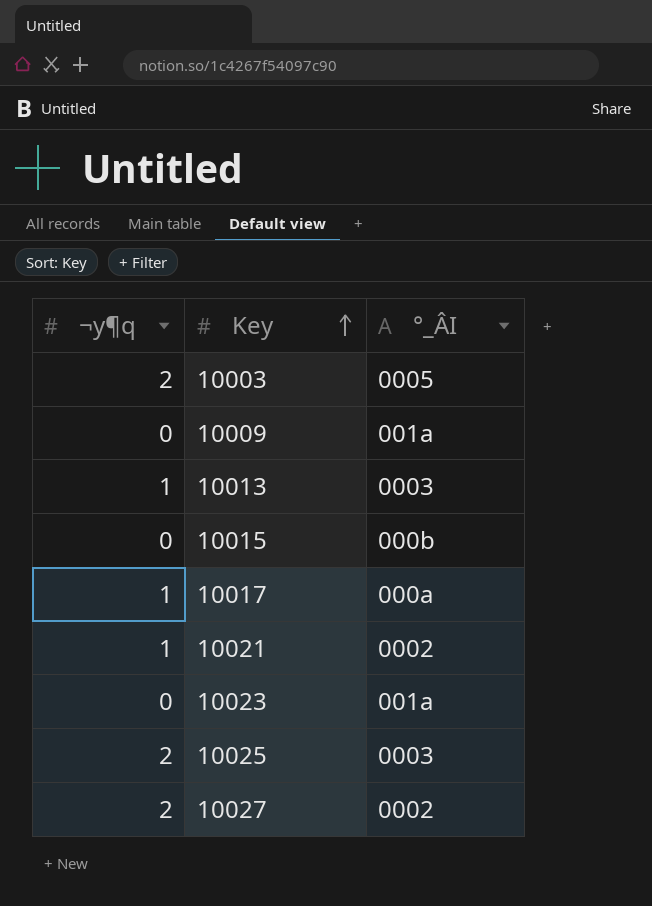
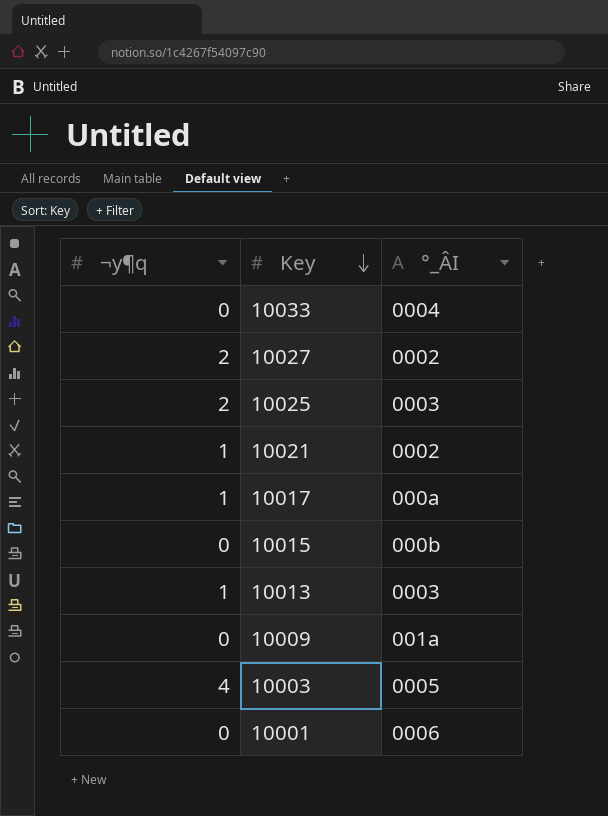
row order: Key ascending -> Key descending
row 10023: 0 | 001a -> none
row 10033: none -> 0 | 0004
10003 | ¬y¶q: 2 -> 4
row 10001: none -> 0 | 0006

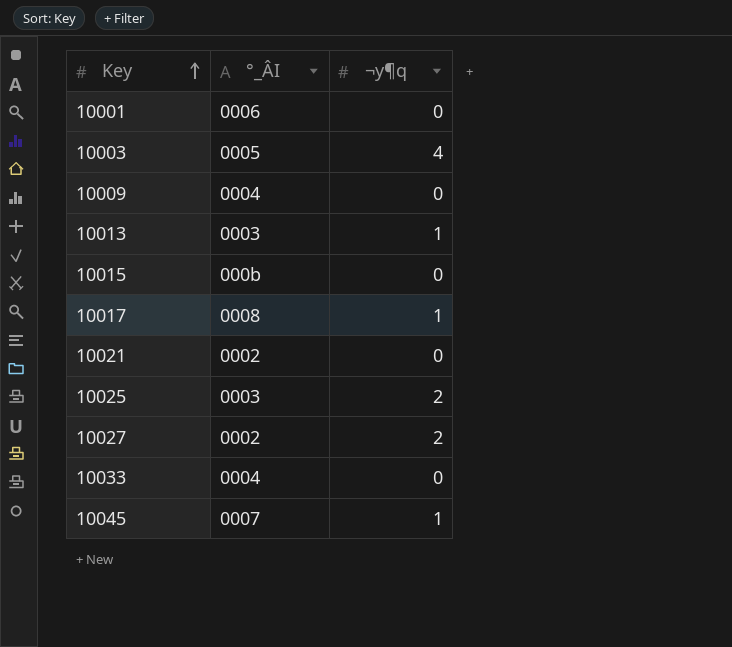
row order: Key descending -> Key ascending
column ¬y¶q | position: 1 -> 3
10009 | °_ÂI: 001a -> 0004
10017 | °_ÂI: 000a -> 0008
10021 | ¬y¶q: 1 -> 0
row 10045: none -> 0007 | 1

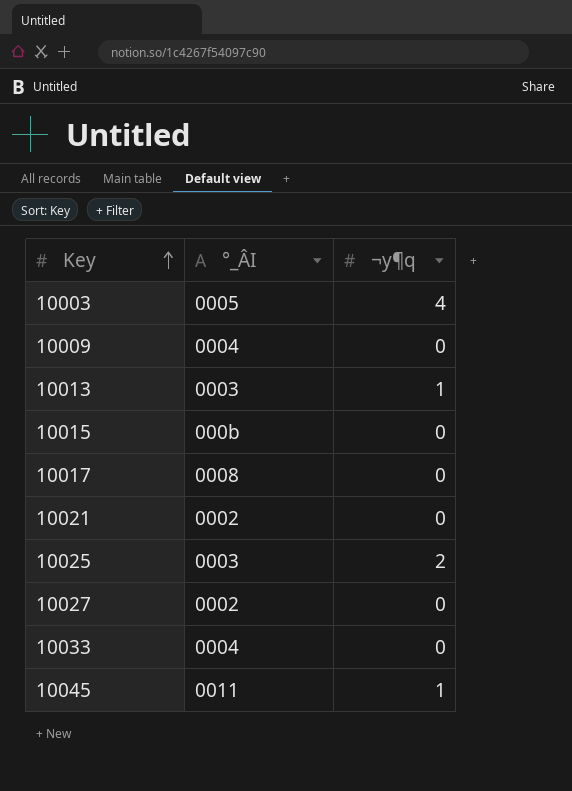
row 10001: 0006 | 0 -> none
10017 | ¬y¶q: 1 -> 0
10027 | ¬y¶q: 2 -> 0
10045 | °_ÂI: 0007 -> 0011

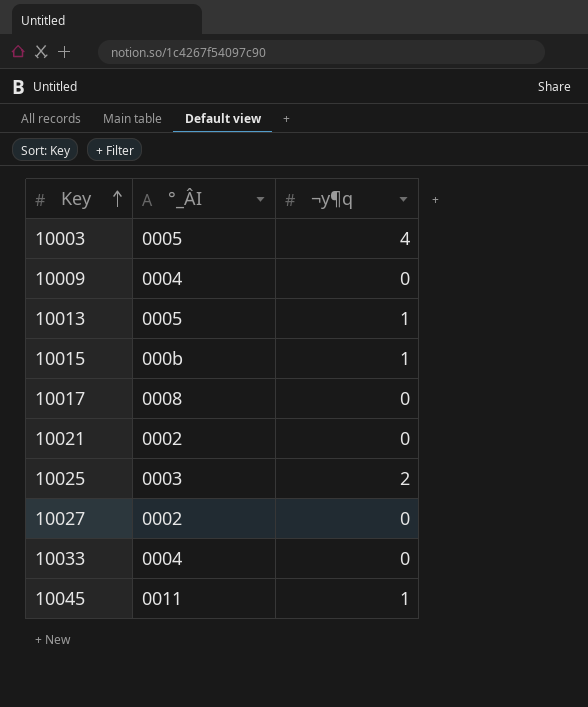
10013 | °_ÂI: 0003 -> 0005
10015 | ¬y¶q: 0 -> 1

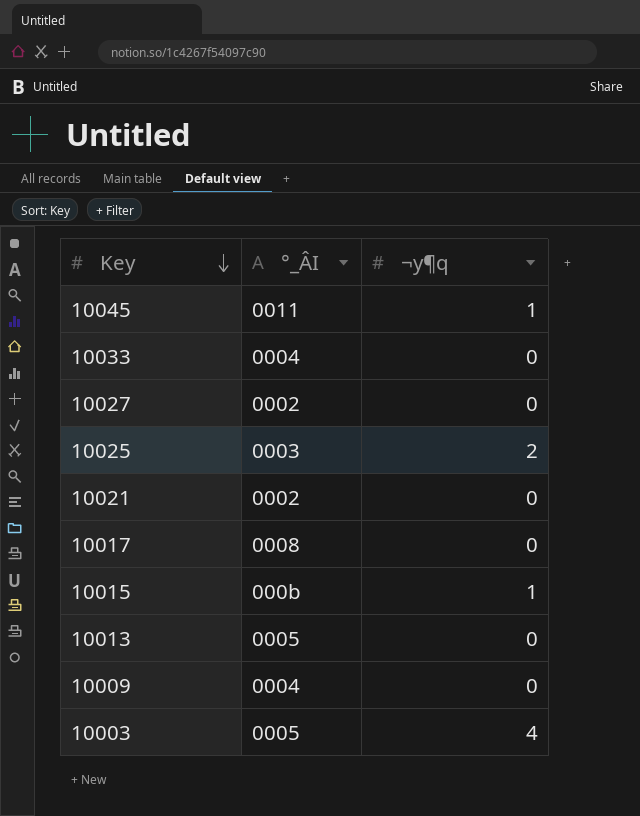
row order: Key ascending -> Key descending
10013 | ¬y¶q: 1 -> 0

